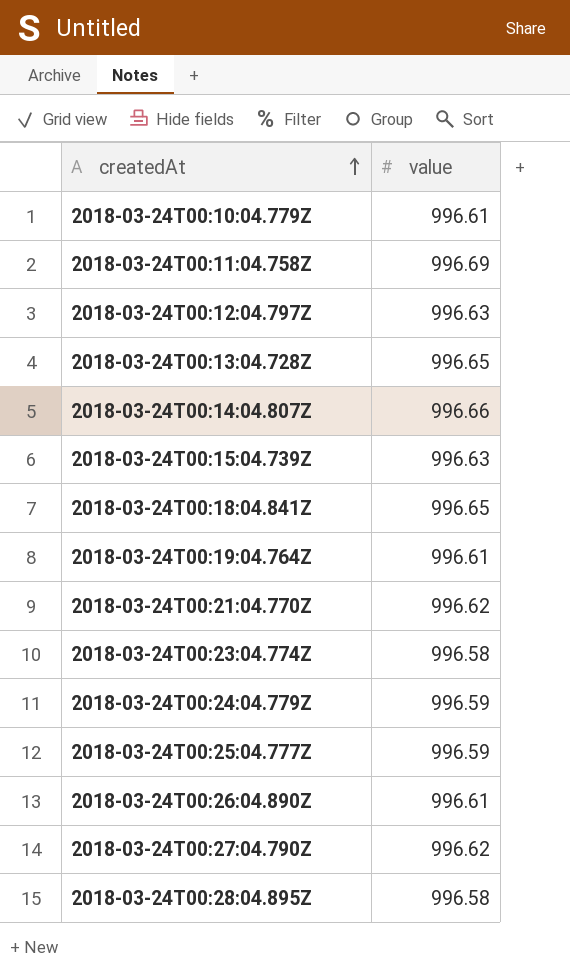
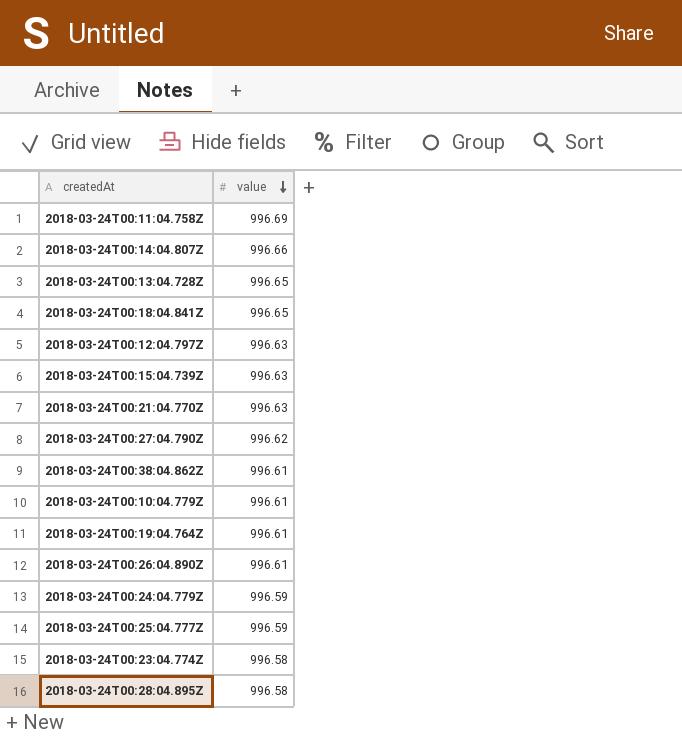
row order: createdAt ascending -> value descending
2018-03-24T00:21:04.770Z | value: 996.62 -> 996.63
row 2018-03-24T00:38:04.862Z: none -> 996.61

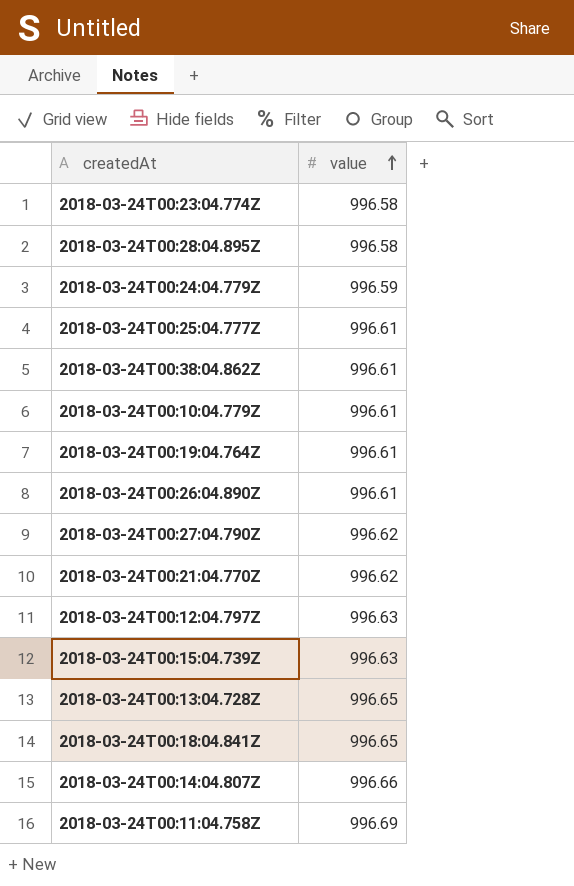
row order: value descending -> value ascending
2018-03-24T00:25:04.777Z | value: 996.59 -> 996.61
2018-03-24T00:21:04.770Z | value: 996.63 -> 996.62

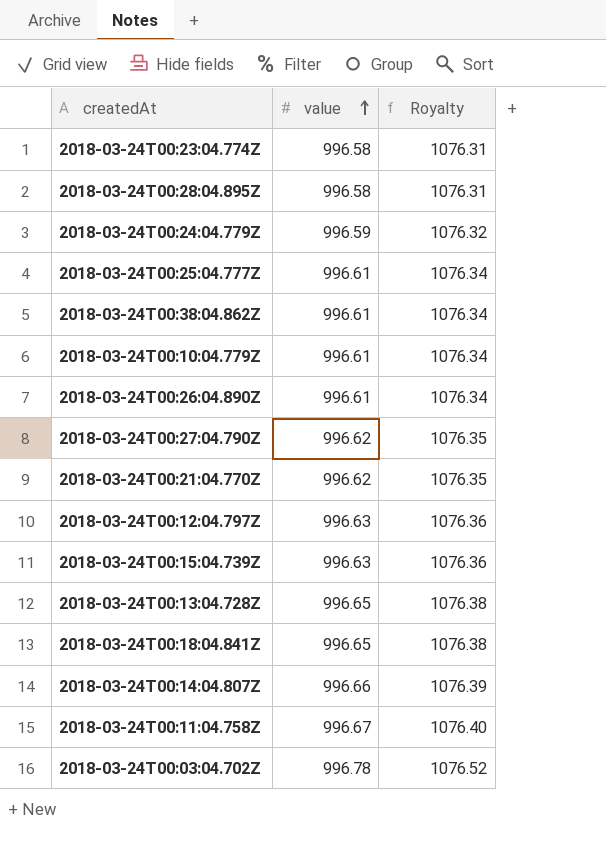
column Royalty | formula: none -> [value] * 1.08
row 2018-03-24T00:19:04.764Z: 996.61 -> none
2018-03-24T00:11:04.758Z | value: 996.69 -> 996.67
row 2018-03-24T00:03:04.702Z: none -> 996.78 | 1076.52

